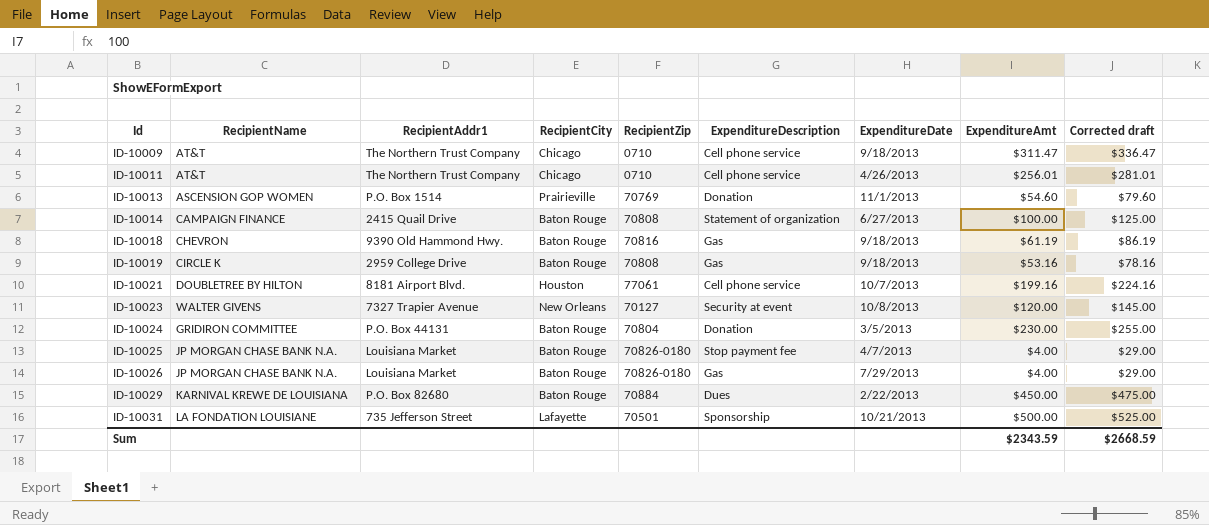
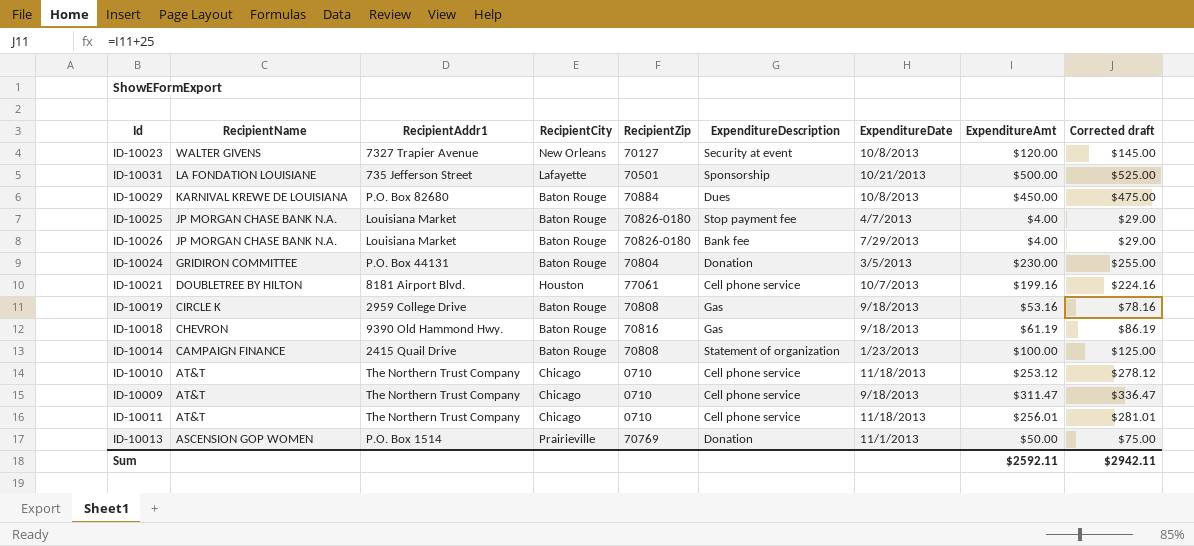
row order: Id ascending -> RecipientName descending
ID-10029 | ExpenditureDate: 2/22/2013 -> 10/8/2013
ID-10026 | ExpenditureDescription: Gas -> Bank fee
ID-10014 | ExpenditureDate: 6/27/2013 -> 1/23/2013
row ID-10010: none -> AT&T | The Northern Trust Company | Chicago | 0710 | Cell phone service | 11/18/2013 | $253.12 | $278.12
ID-10011 | ExpenditureDate: 4/26/2013 -> 11/18/2013
ID-10013 | ExpenditureAmt: $54.60 -> $50.00
ID-10013 | Corrected draft: $79.60 -> $75.00
Sum | ExpenditureAmt: $2343.59 -> $2592.11
Sum | Corrected draft: $2668.59 -> $2942.11

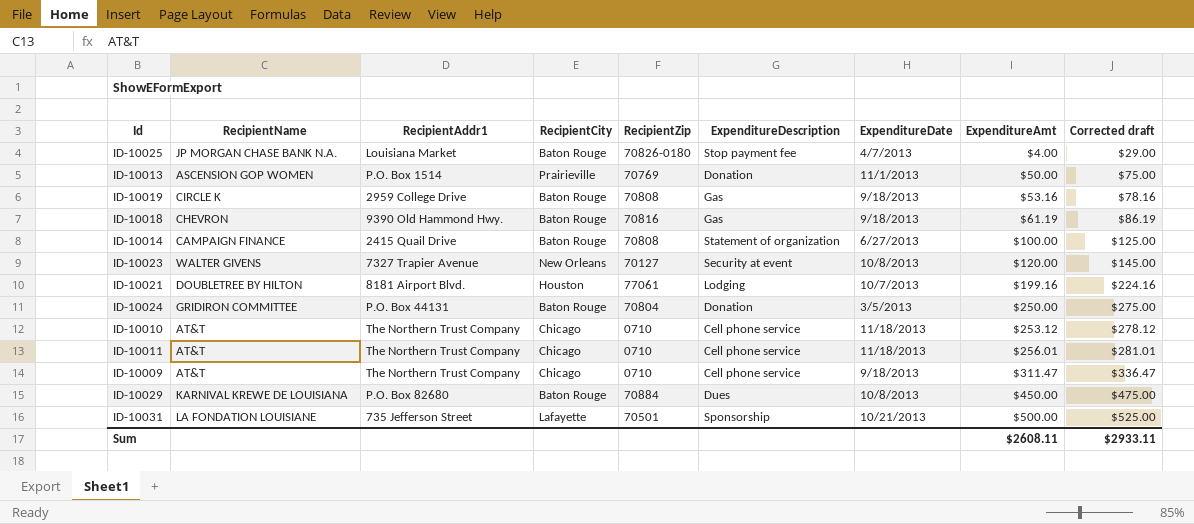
row order: RecipientName descending -> ExpenditureAmt ascending
row ID-10026: JP MORGAN CHASE BANK N.A. | Louisiana Market | Baton Rouge | 70826-0180 | Bank fee | 7/29/2013 | $4.00 | $29.00 -> none
ID-10014 | ExpenditureDate: 1/23/2013 -> 6/27/2013
ID-10021 | ExpenditureDescription: Cell phone service -> Lodging
ID-10024 | ExpenditureAmt: $230.00 -> $250.00
ID-10024 | Corrected draft: $255.00 -> $275.00
Sum | ExpenditureAmt: $2592.11 -> $2608.11
Sum | Corrected draft: $2942.11 -> $2933.11

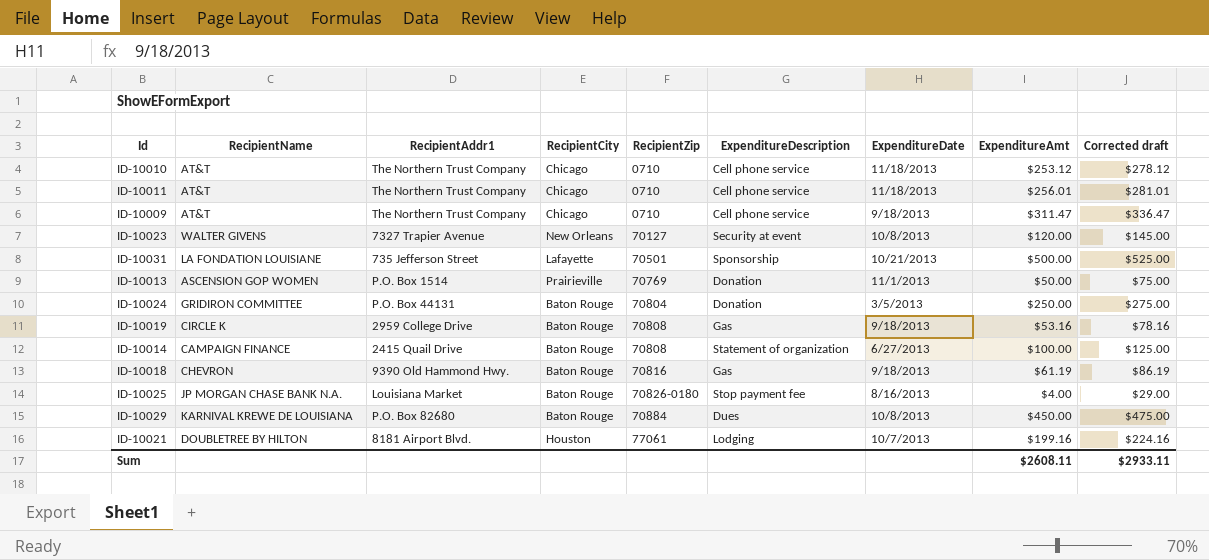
row order: ExpenditureAmt ascending -> RecipientZip ascending
ID-10025 | ExpenditureDate: 4/7/2013 -> 8/16/2013

